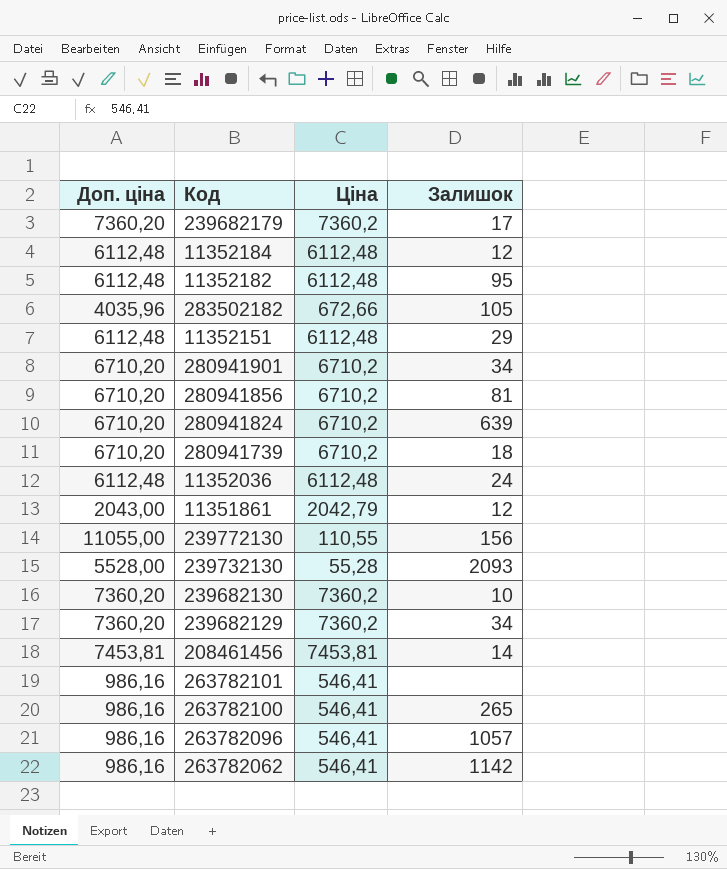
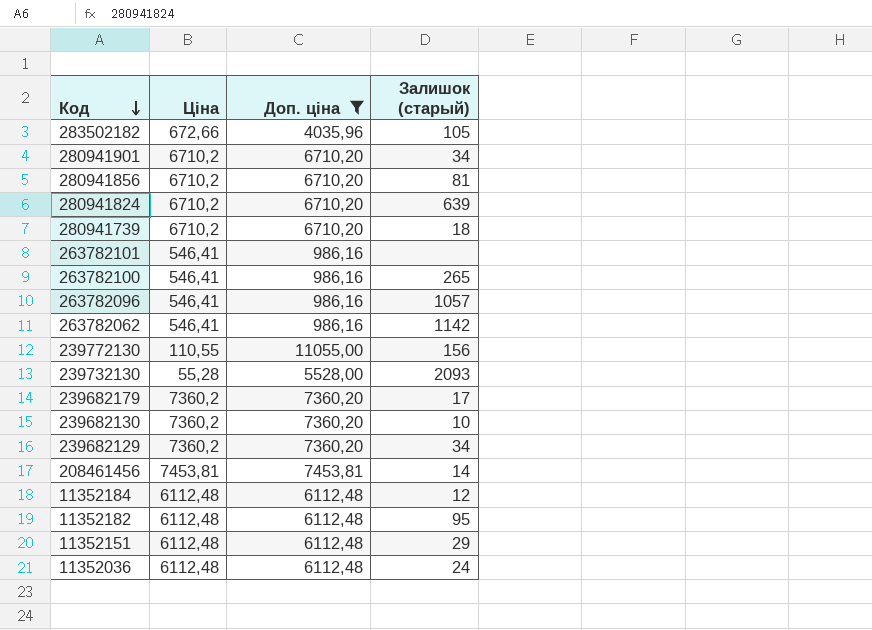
filter: none -> Доп. ціна != 2043,00
row order: none -> Код descending
column Доп. ціна | position: 1 -> 3
column name: Залишок -> Залишок (старый)

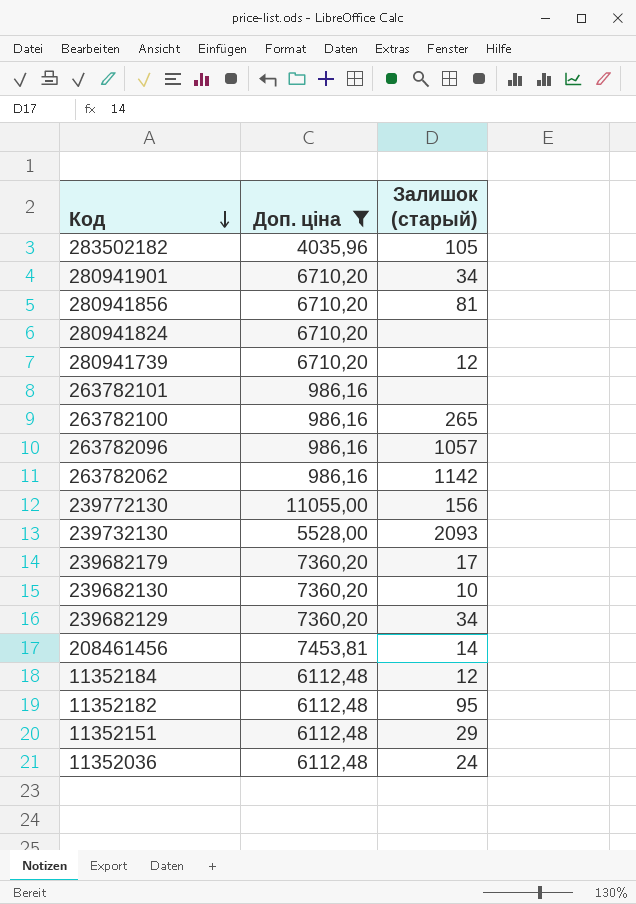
column Ціна | position: 2 -> none
280941824 | Залишок (старый): 639 -> none
280941739 | Залишок (старый): 18 -> 12

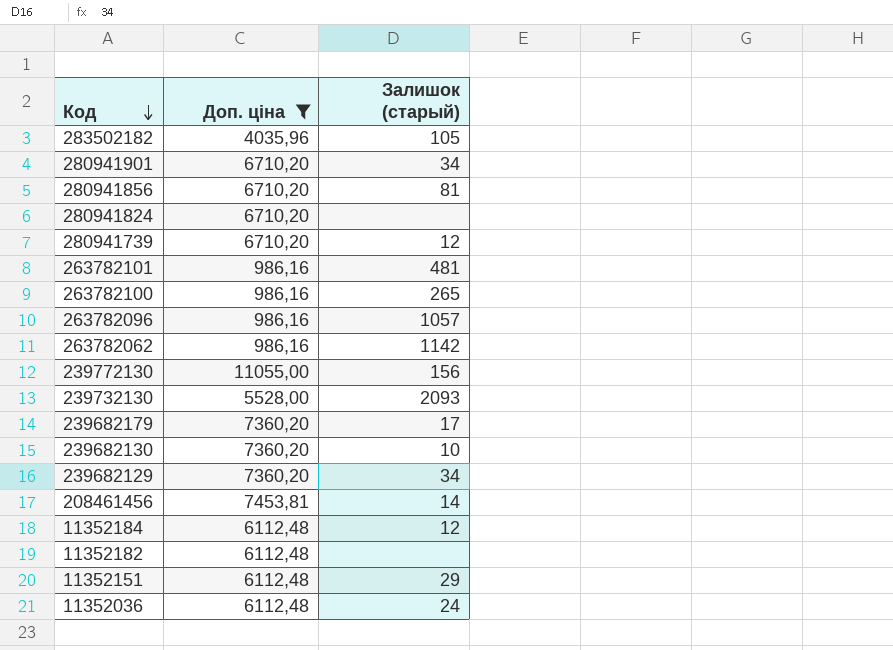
263782101 | Залишок (старый): none -> 481
11352182 | Залишок (старый): 95 -> none

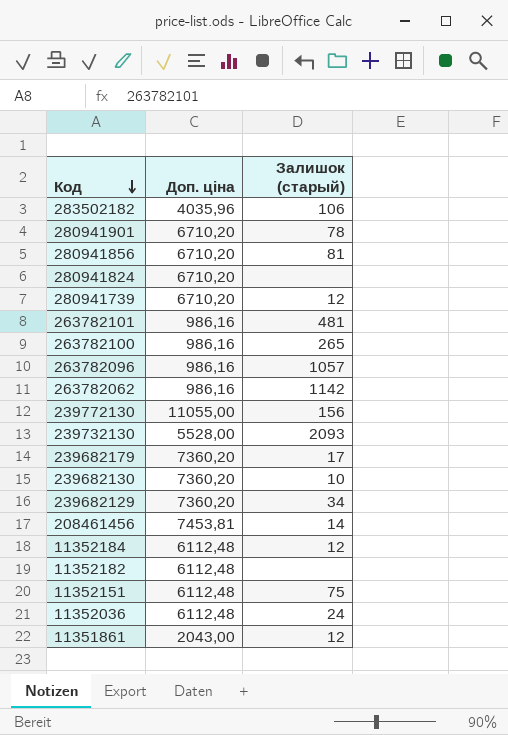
filter: Доп. ціна != 2043,00 -> none
283502182 | Залишок (старый): 105 -> 106
280941901 | Залишок (старый): 34 -> 78
11352151 | Залишок (старый): 29 -> 75

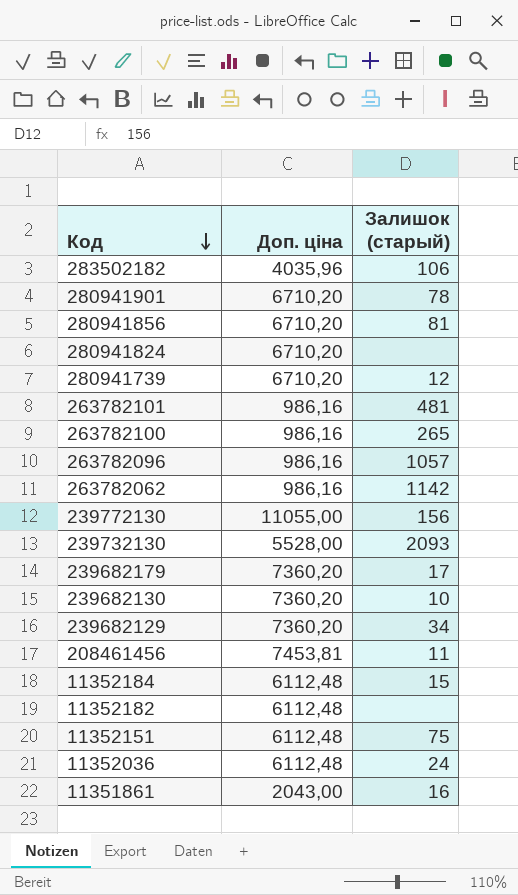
208461456 | Залишок (старый): 14 -> 11
11352184 | Залишок (старый): 12 -> 15
11351861 | Залишок (старый): 12 -> 16

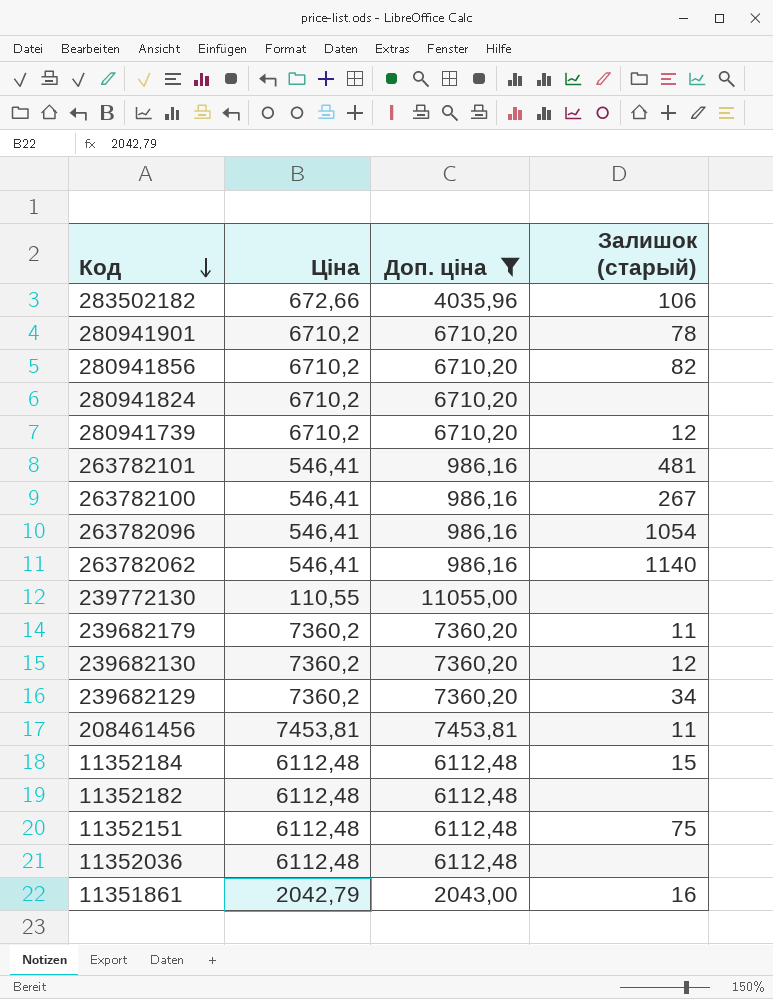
filter: none -> Доп. ціна != 5528,00
column Ціна | position: none -> 2
280941856 | Залишок (старый): 81 -> 82
263782100 | Залишок (старый): 265 -> 267
263782096 | Залишок (старый): 1057 -> 1054
263782062 | Залишок (старый): 1142 -> 1140
239772130 | Залишок (старый): 156 -> none
239682179 | Залишок (старый): 17 -> 11
239682130 | Залишок (старый): 10 -> 12
11352036 | Залишок (старый): 24 -> none

